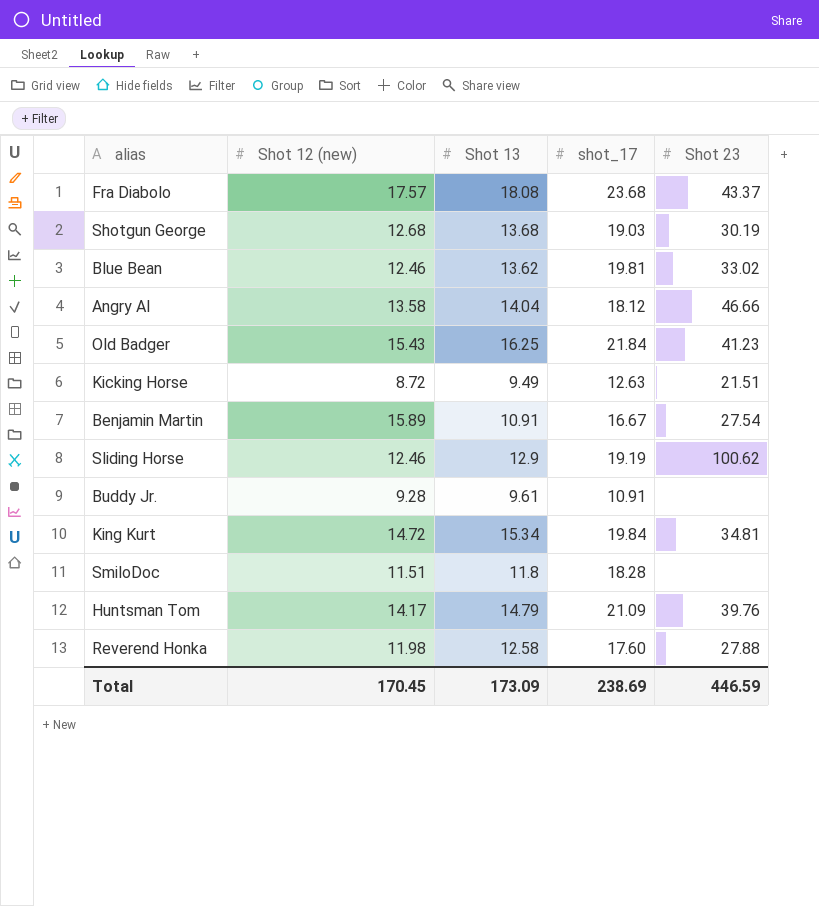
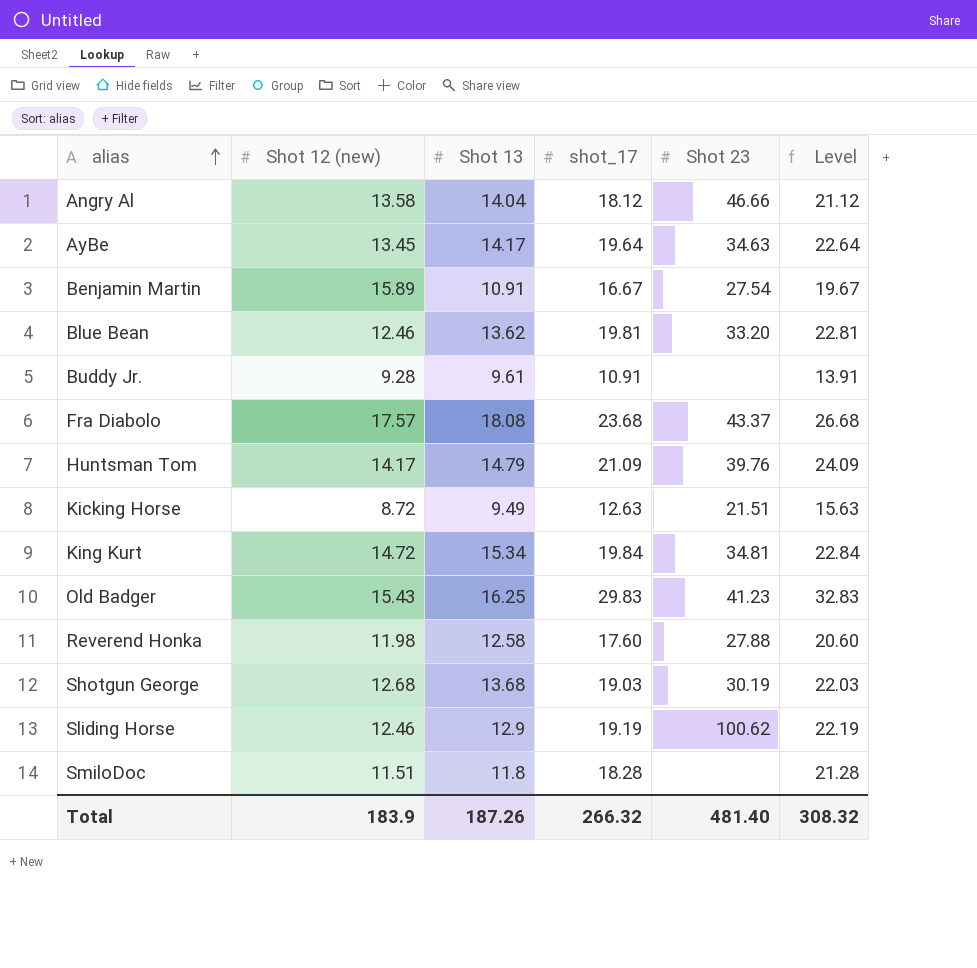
row order: none -> alias ascending
column Level | formula: none -> [shot_17] + 3
row AyBe: none -> 13.45 | 14.17 | 19.64 | 34.63 | 22.64
Blue Bean | Shot 23: 33.02 -> 33.20
Old Badger | shot_17: 21.84 -> 29.83
Total | Shot 12 (new): 170.45 -> 183.9
Total | Shot 13: 173.09 -> 187.26
Total | shot_17: 238.69 -> 266.32
Total | Shot 23: 446.59 -> 481.40

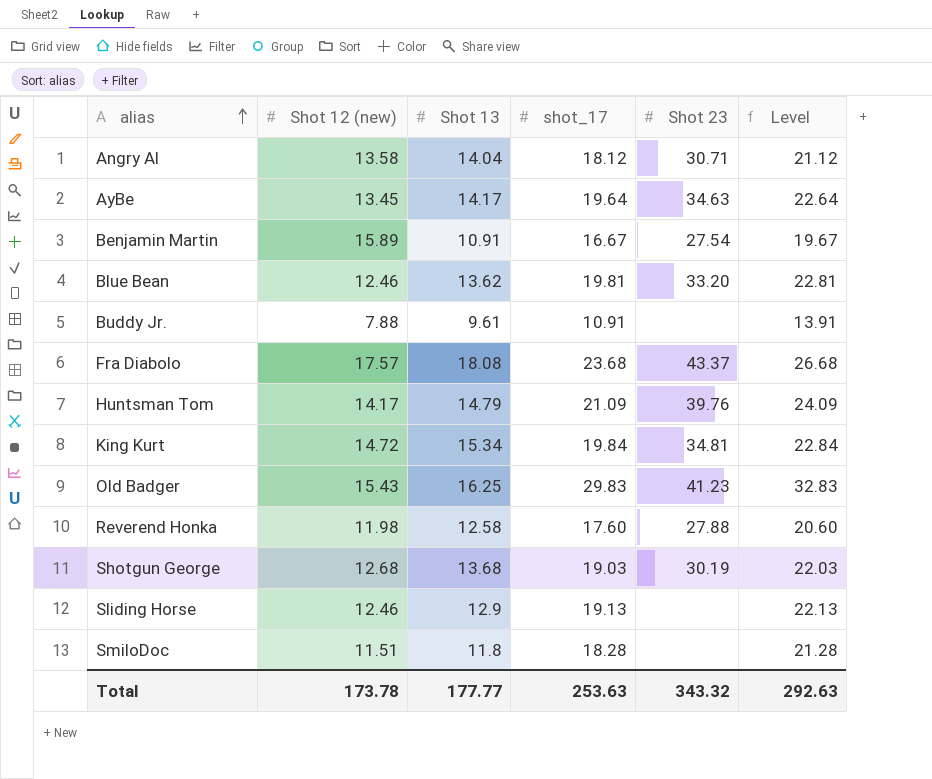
row Kicking Horse: 8.72 | 9.49 | 12.63 | 21.51 | 15.63 -> none
Angry Al | Shot 23: 46.66 -> 30.71
Buddy Jr. | Shot 12 (new): 9.28 -> 7.88
Sliding Horse | shot_17: 19.19 -> 19.13
Sliding Horse | Shot 23: 100.62 -> none
Sliding Horse | Level: 22.19 -> 22.13
Total | Shot 12 (new): 183.9 -> 173.78
Total | Shot 13: 187.26 -> 177.77
Total | shot_17: 266.32 -> 253.63
Total | Shot 23: 481.40 -> 343.32
Total | Level: 308.32 -> 292.63

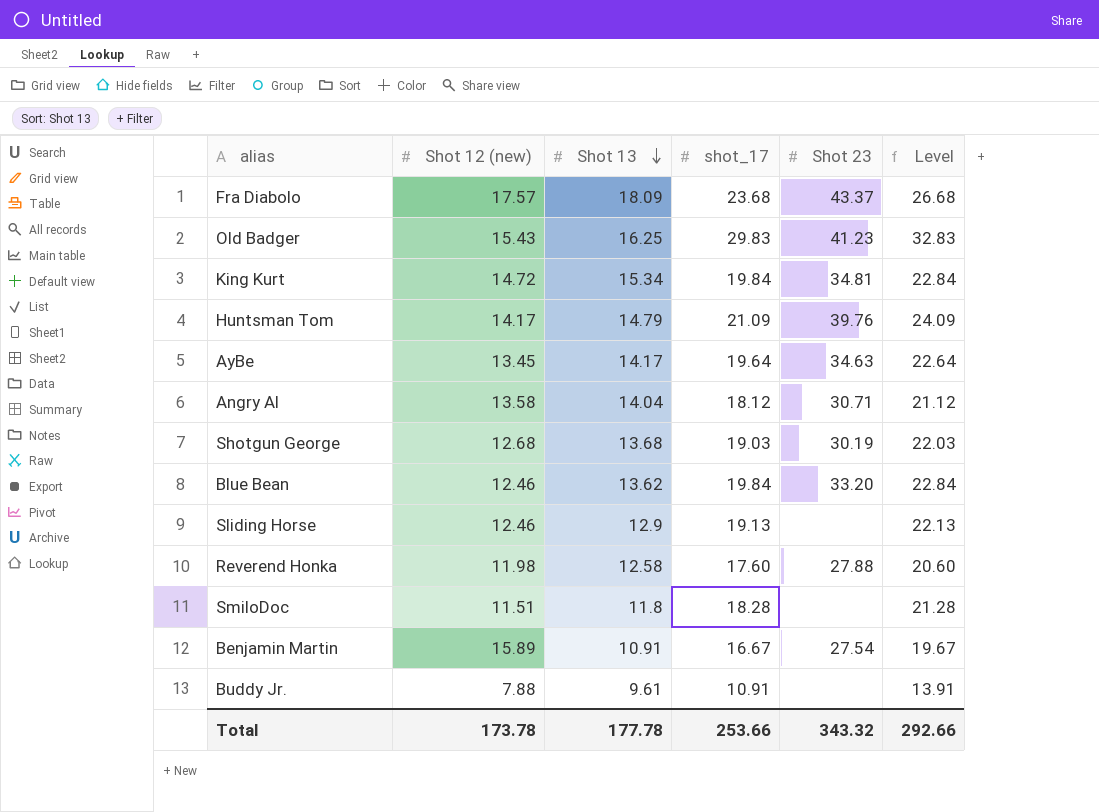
row order: alias ascending -> Shot 13 descending
Fra Diabolo | Shot 13: 18.08 -> 18.09
Blue Bean | shot_17: 19.81 -> 19.84
Blue Bean | Level: 22.81 -> 22.84
Total | Shot 13: 177.77 -> 177.78
Total | shot_17: 253.63 -> 253.66
Total | Level: 292.63 -> 292.66

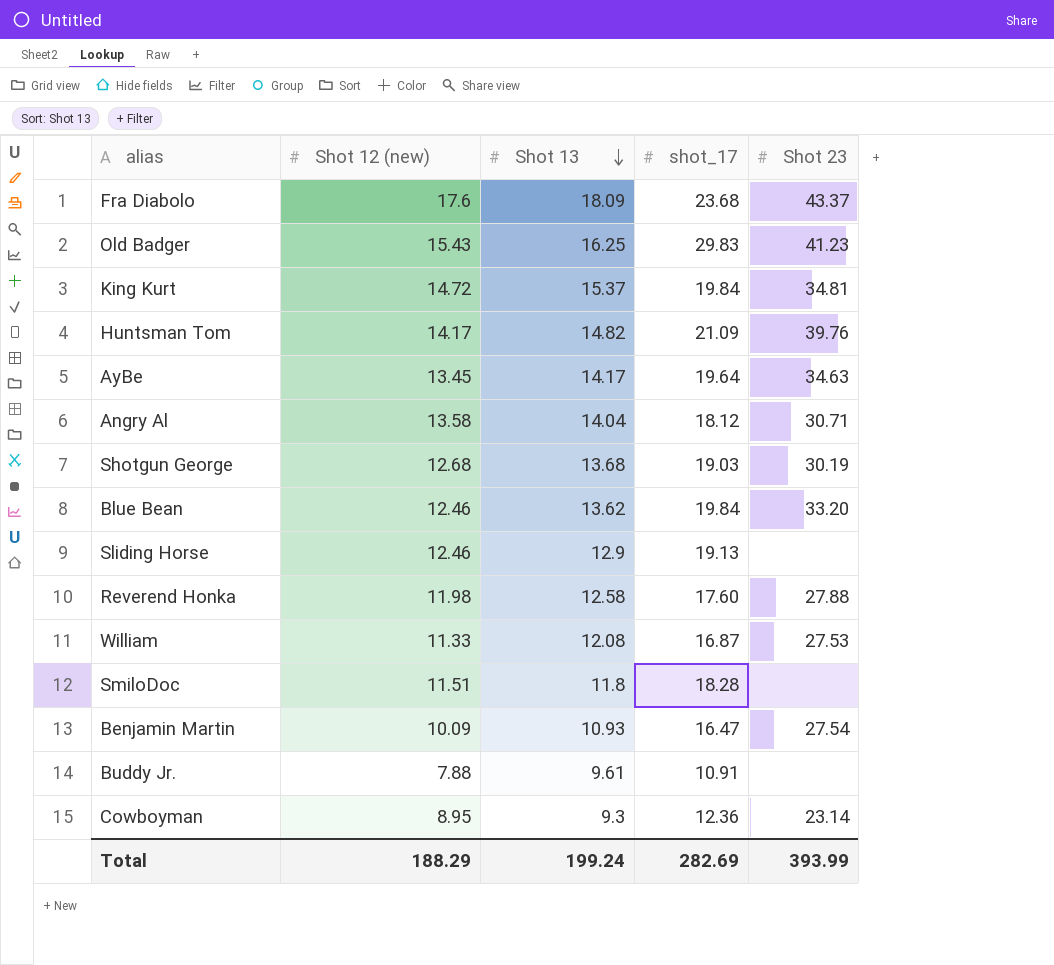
column Level | formula: [shot_17] + 3 -> none
Fra Diabolo | Shot 12 (new): 17.57 -> 17.6
King Kurt | Shot 13: 15.34 -> 15.37
Huntsman Tom | Shot 13: 14.79 -> 14.82
row William: none -> 11.33 | 12.08 | 16.87 | 27.53
Benjamin Martin | Shot 12 (new): 15.89 -> 10.09
Benjamin Martin | Shot 13: 10.91 -> 10.93
Benjamin Martin | shot_17: 16.67 -> 16.47
row Cowboyman: none -> 8.95 | 9.3 | 12.36 | 23.14
Total | Shot 12 (new): 173.78 -> 188.29
Total | Shot 13: 177.78 -> 199.24
Total | shot_17: 253.66 -> 282.69
Total | Shot 23: 343.32 -> 393.99

